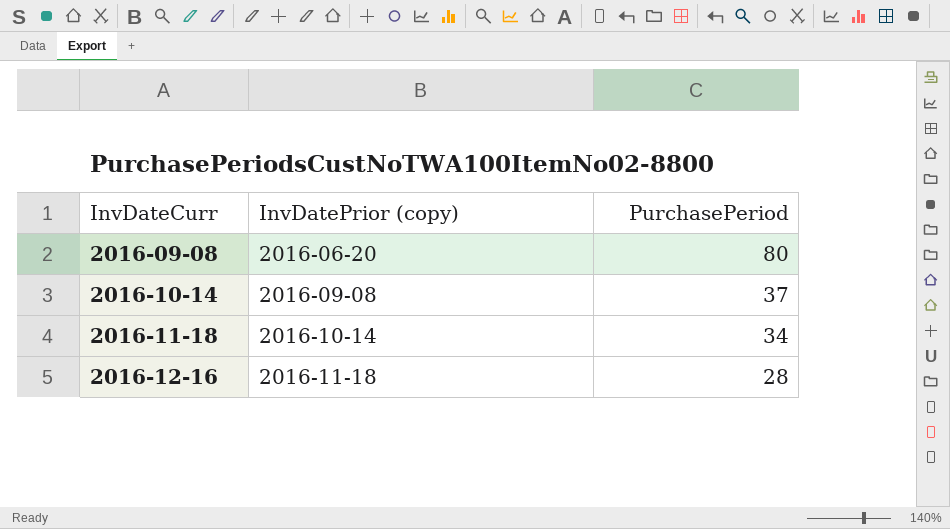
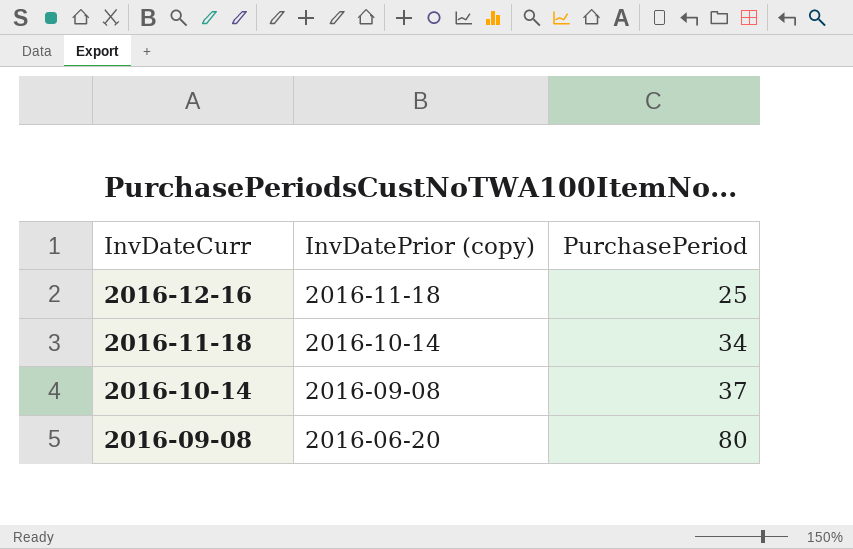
row order: InvDateCurr ascending -> InvDateCurr descending
2016-12-16 | PurchasePeriod: 28 -> 25

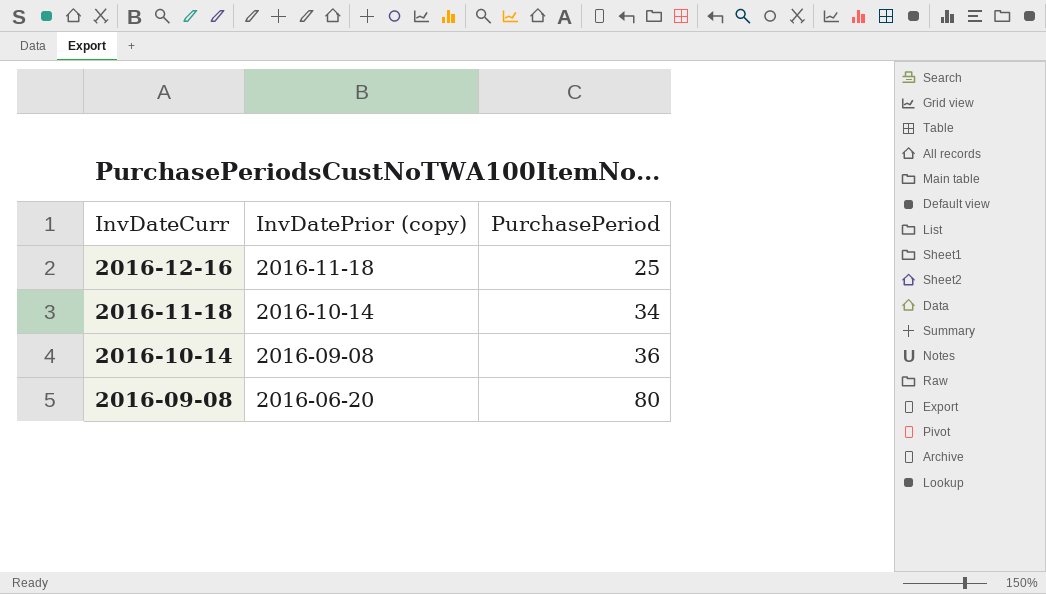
2016-10-14 | PurchasePeriod: 37 -> 36

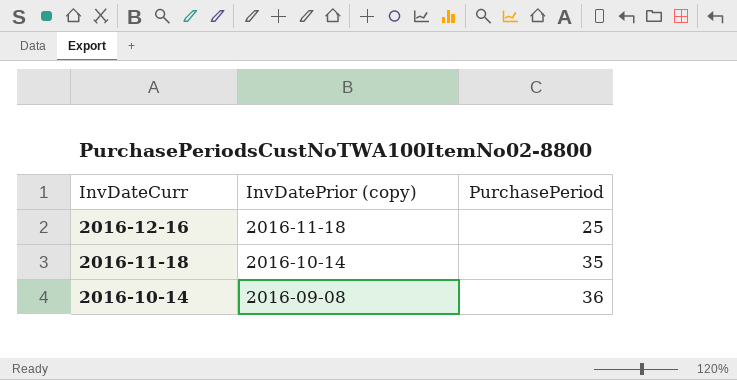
row 2016-09-08: 2016-06-20 | 80 -> none
2016-11-18 | PurchasePeriod: 34 -> 35

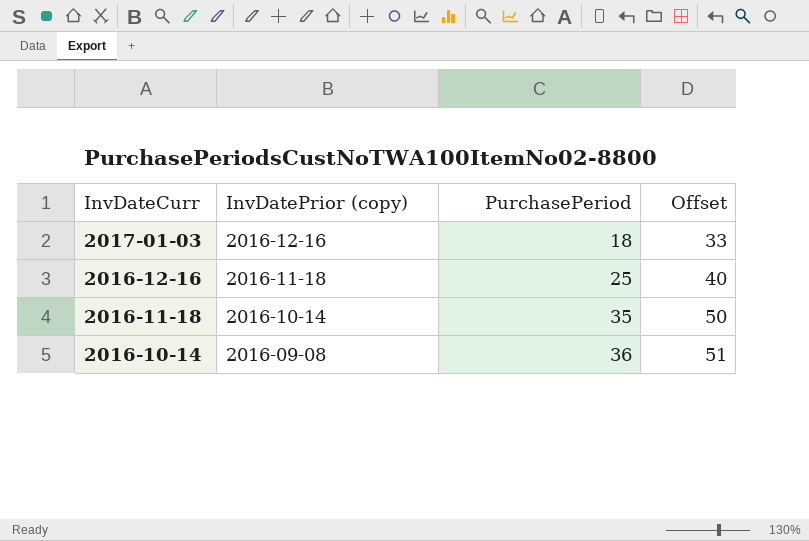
column Offset | formula: none -> [PurchasePeriod] + 15
row 2017-01-03: none -> 2016-12-16 | 18 | 33

